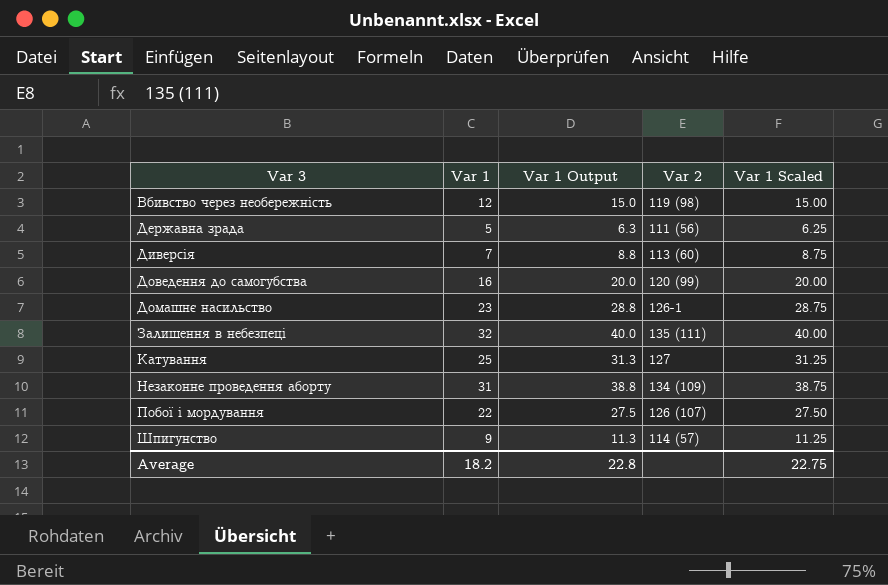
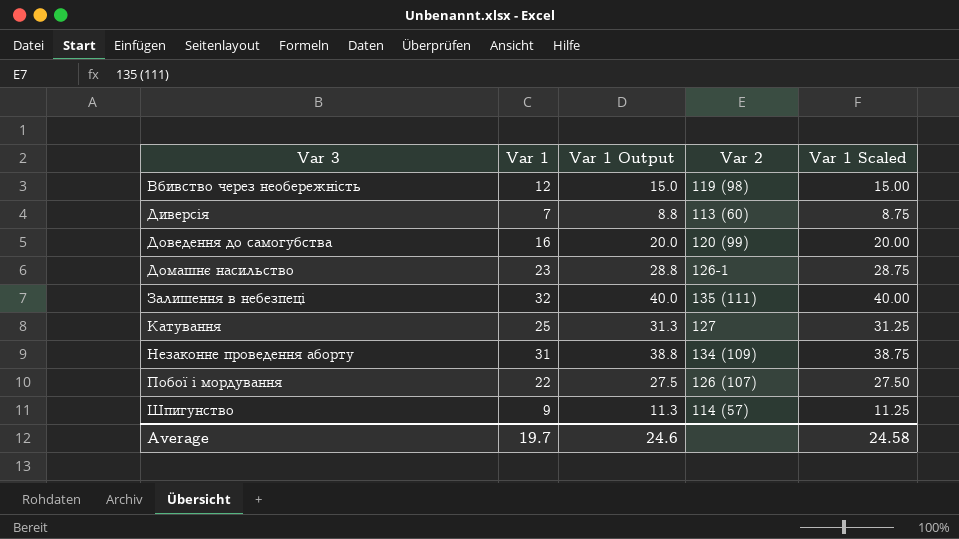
row Державна зрада: 5 | 6.3 | 111 (56) | 6.25 -> none
Average | Var 1: 18.2 -> 19.7
Average | Var 1 Output: 22.8 -> 24.6
Average | Var 1 Scaled: 22.75 -> 24.58

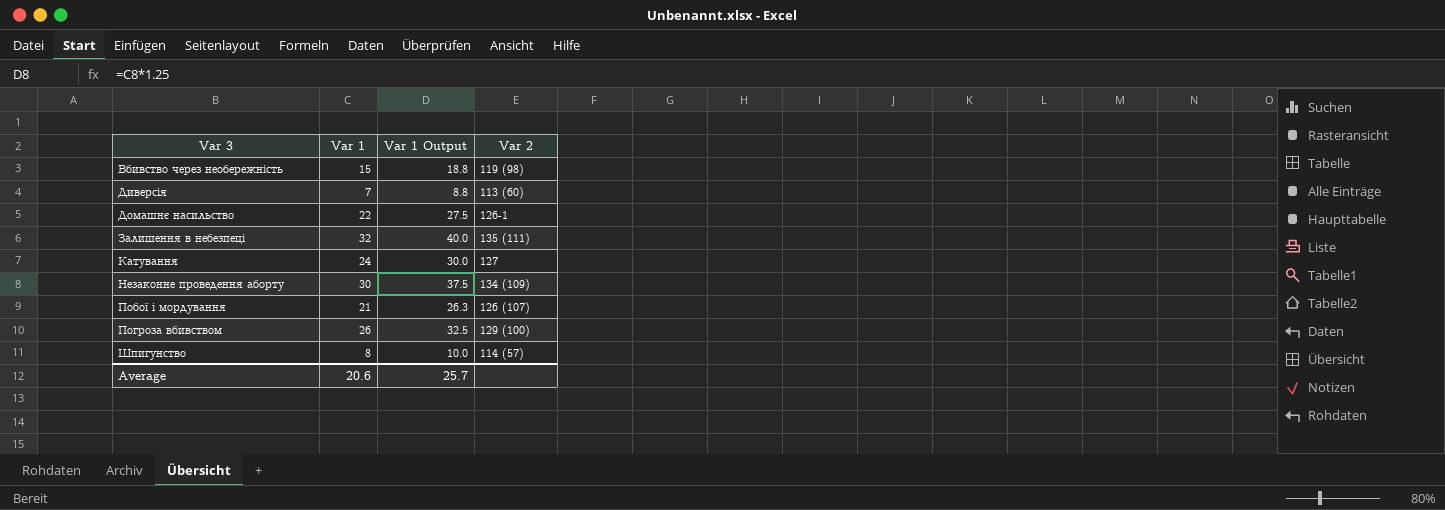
column Var 1 Scaled | formula: [Var 1] * 1.25 -> none
row Доведення до самогубства: 16 | 20.0 | 120 (99) | 20.00 -> none
Вбивство через необережність | Var 1: 12 -> 15
Вбивство через необережність | Var 1 Output: 15.0 -> 18.8
Домашнє насильство | Var 1: 23 -> 22
Домашнє насильство | Var 1 Output: 28.8 -> 27.5
Катування | Var 1: 25 -> 24
Катування | Var 1 Output: 31.3 -> 30.0
Незаконне проведення аборту | Var 1: 31 -> 30
Незаконне проведення аборту | Var 1 Output: 38.8 -> 37.5
Побої і мордування | Var 1: 22 -> 21
Побої і мордування | Var 1 Output: 27.5 -> 26.3
row Погроза вбивством: none -> 26 | 32.5 | 129 (100)
Шпигунство | Var 1: 9 -> 8
Шпигунство | Var 1 Output: 11.3 -> 10.0
Average | Var 1: 19.7 -> 20.6
Average | Var 1 Output: 24.6 -> 25.7

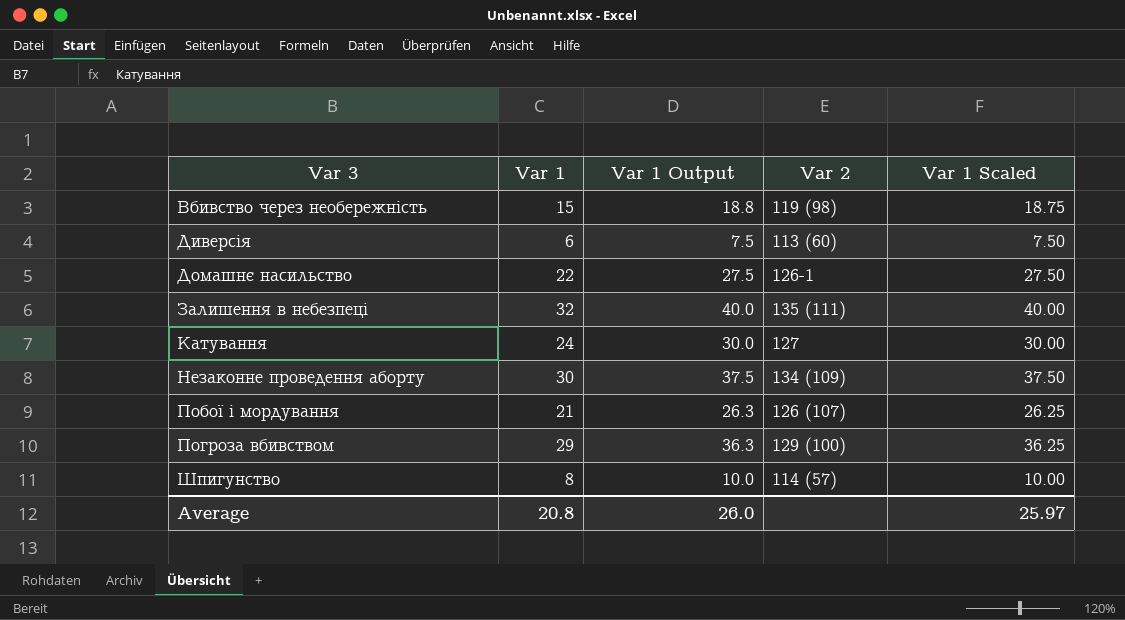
column Var 1 Scaled | formula: none -> [Var 1] * 1.25
Диверсія | Var 1: 7 -> 6
Диверсія | Var 1 Output: 8.8 -> 7.5
Погроза вбивством | Var 1: 26 -> 29
Погроза вбивством | Var 1 Output: 32.5 -> 36.3
Average | Var 1: 20.6 -> 20.8
Average | Var 1 Output: 25.7 -> 26.0

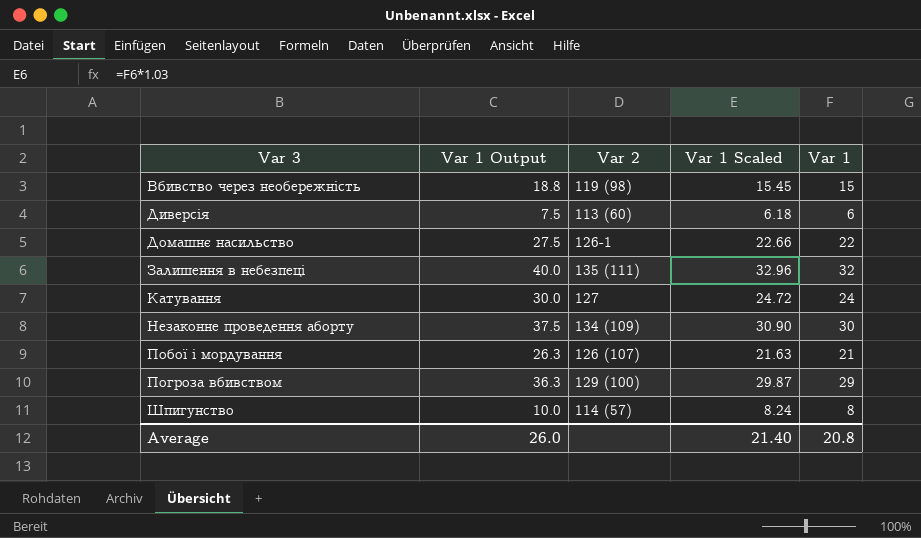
column Var 1 Scaled | formula: [Var 1] * 1.25 -> [Var 1] * 1.03
column Var 1 | position: 2 -> 5
Average | Var 1 Scaled: 25.97 -> 21.40

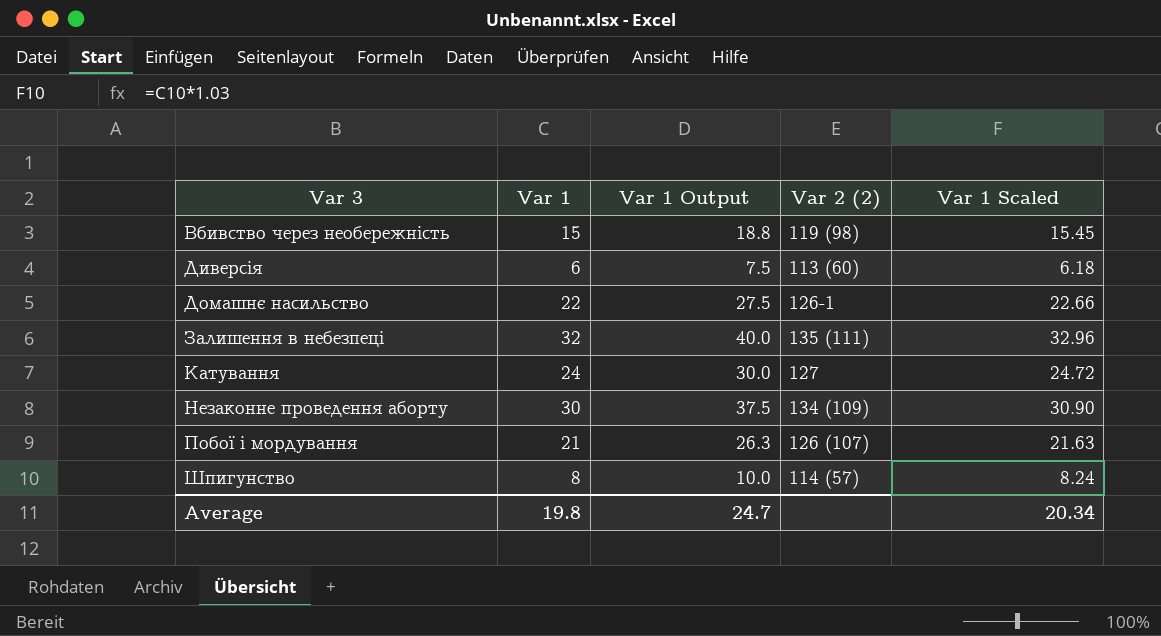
column Var 1 | position: 5 -> 2
column name: Var 2 -> Var 2 (2)
row Погроза вбивством: 36.3 | 129 (100) | 29.87 | 29 -> none
Average | Var 1: 20.8 -> 19.8
Average | Var 1 Output: 26.0 -> 24.7
Average | Var 1 Scaled: 21.40 -> 20.34

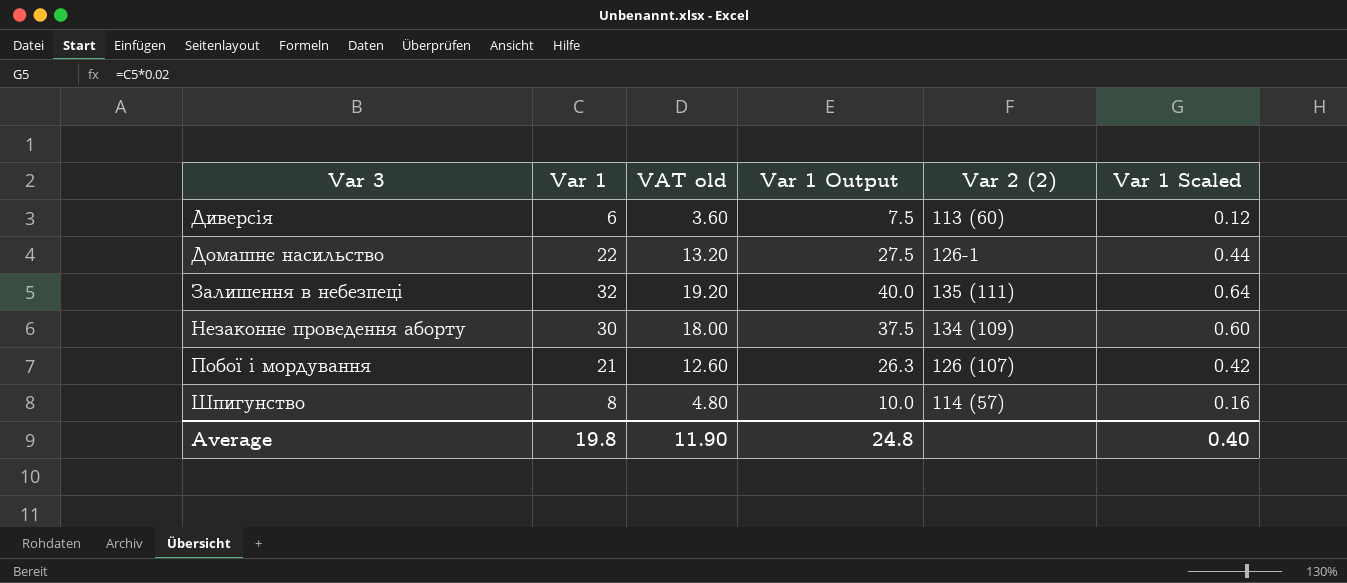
column VAT old | formula: none -> [Var 1] * 0.6
column Var 1 Scaled | formula: [Var 1] * 1.03 -> [Var 1] * 0.02
row Вбивство через необережність: 15 | 18.8 | 119 (98) | 15.45 -> none
row Катування: 24 | 30.0 | 127 | 24.72 -> none
Average | Var 1 Output: 24.7 -> 24.8
Average | Var 1 Scaled: 20.34 -> 0.40

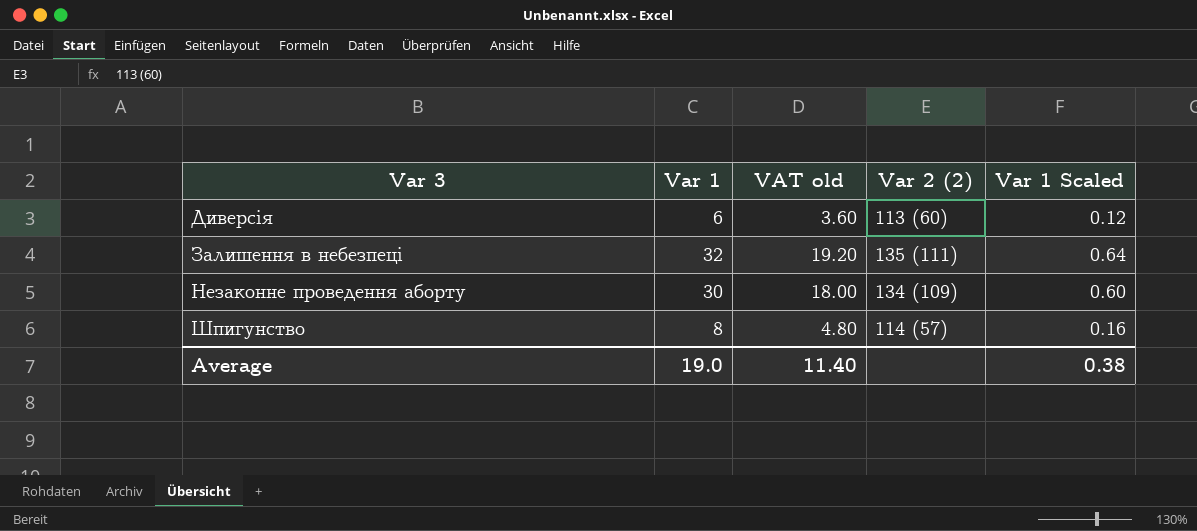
column Var 1 Output | formula: [Var 1] * 1.25 -> none
row Домашнє насильство: 22 | 13.20 | 27.5 | 126-1 | 0.44 -> none
row Побої і мордування: 21 | 12.60 | 26.3 | 126 (107) | 0.42 -> none
Average | Var 1: 19.8 -> 19.0
Average | VAT old: 11.90 -> 11.40
Average | Var 1 Scaled: 0.40 -> 0.38

